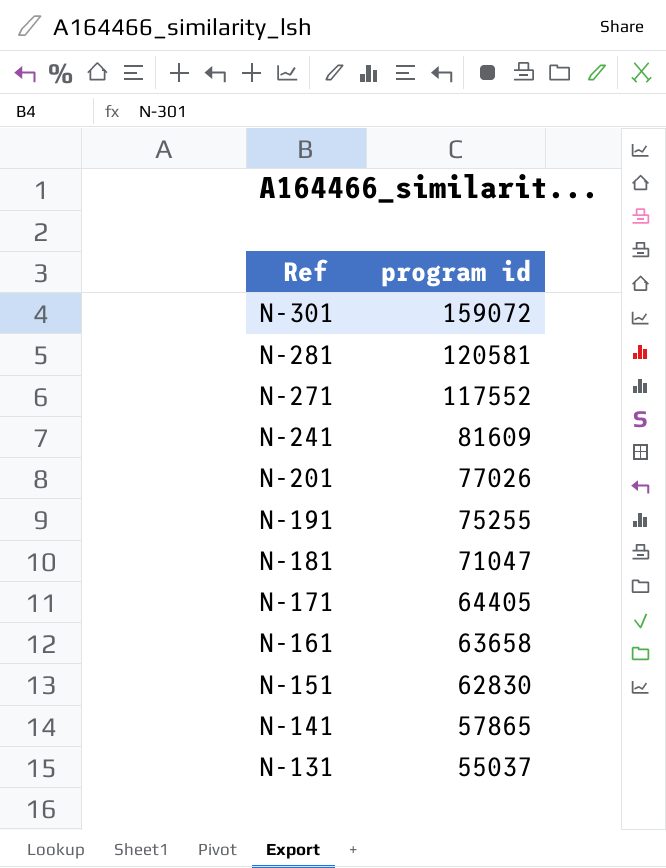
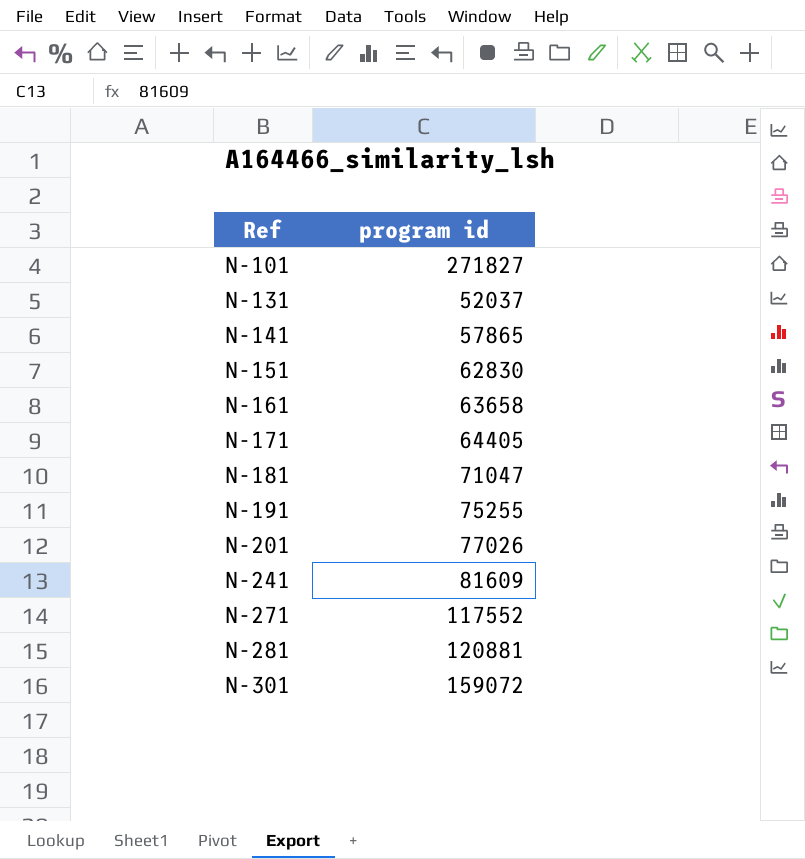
row order: Ref descending -> Ref ascending
row N-101: none -> 271827
N-131 | program id: 55037 -> 52037
N-281 | program id: 120581 -> 120881

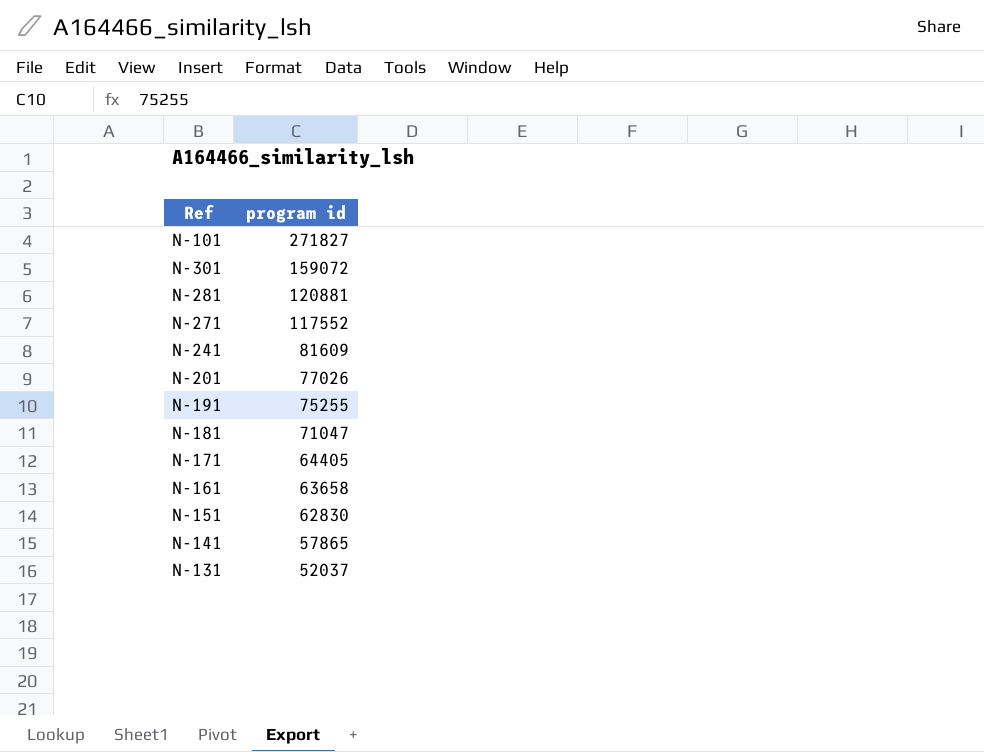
row order: Ref ascending -> program id descending

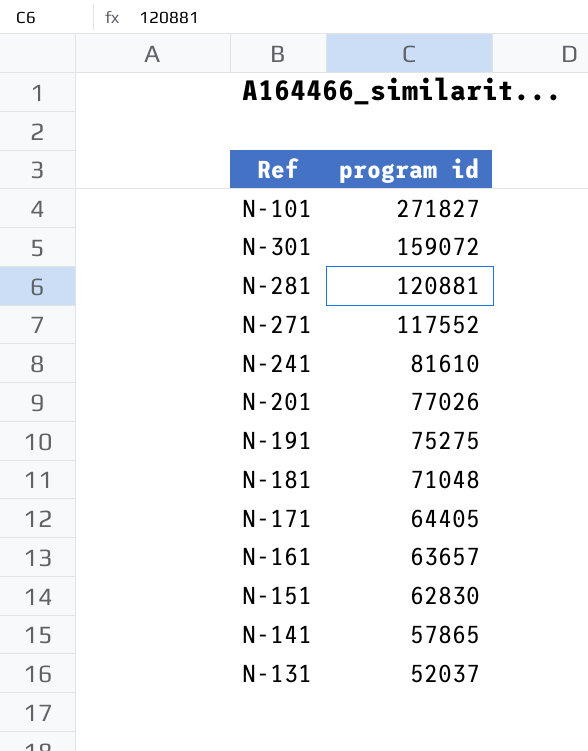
N-241 | program id: 81609 -> 81610
N-191 | program id: 75255 -> 75275
N-181 | program id: 71047 -> 71048
N-161 | program id: 63658 -> 63657

